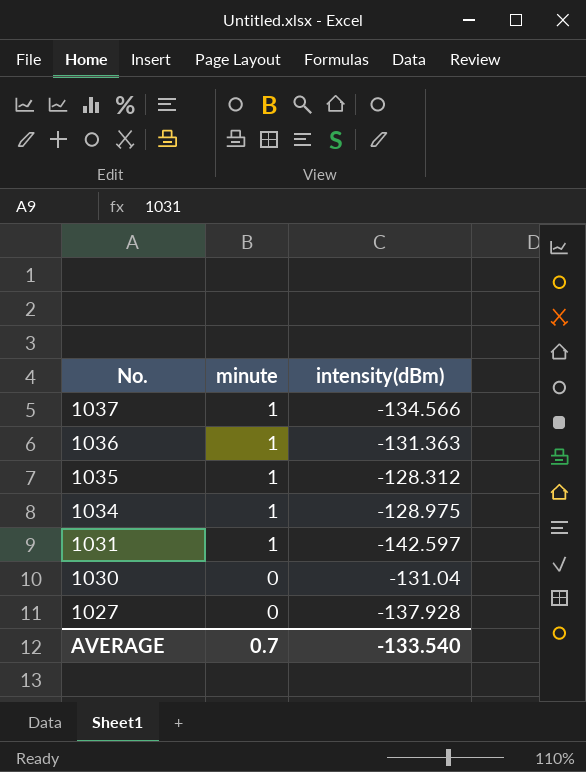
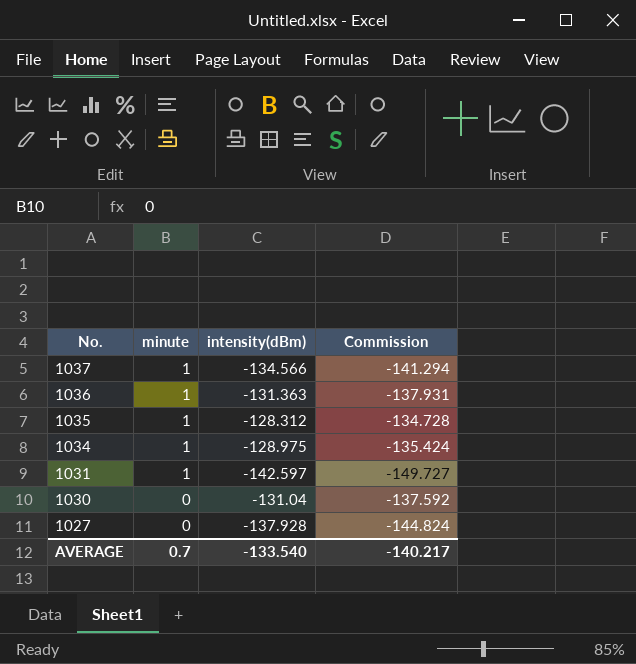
column Commission | formula: none -> [intensity(dBm)] * 1.05

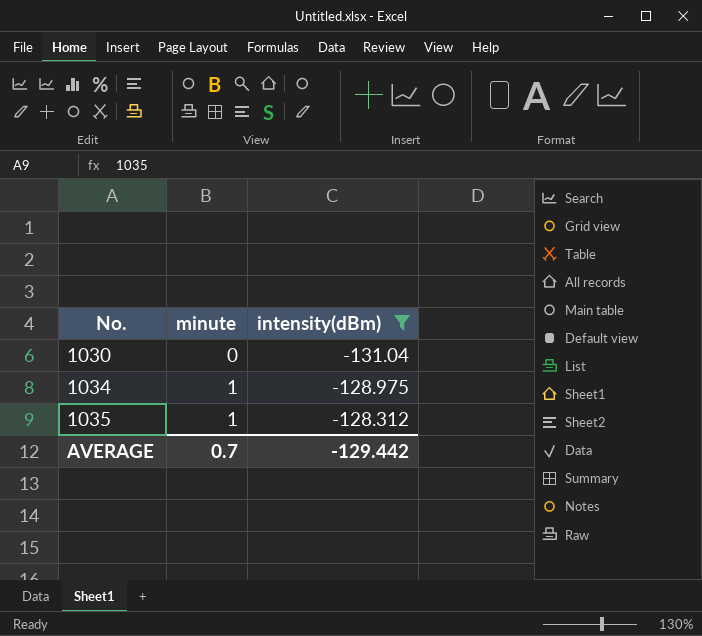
filter: none -> intensity(dBm) >= -131.04
row order: No. descending -> No. ascending
column Commission | formula: [intensity(dBm)] * 1.05 -> none
AVERAGE | intensity(dBm): -133.540 -> -129.442

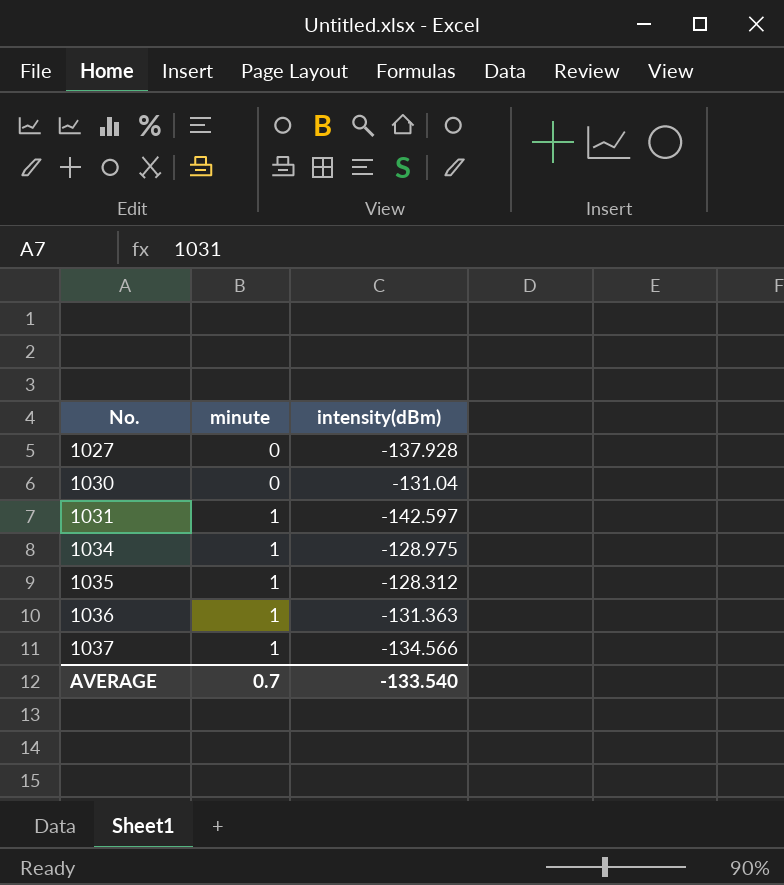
filter: intensity(dBm) >= -131.04 -> none
AVERAGE | intensity(dBm): -129.442 -> -133.540

